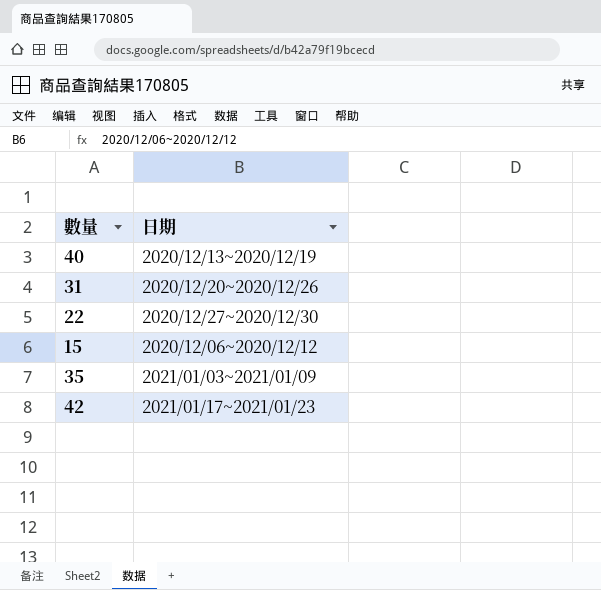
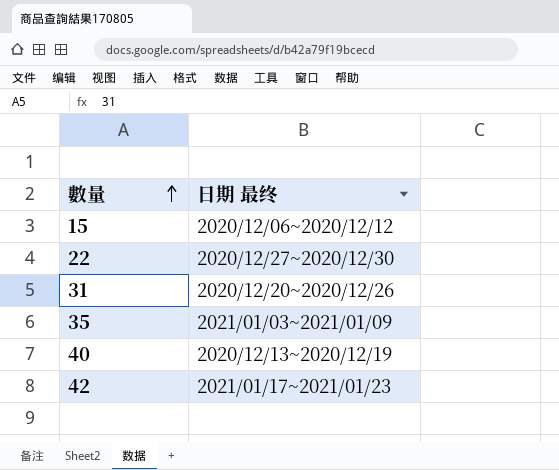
row order: none -> 數量 ascending
column name: 日期 -> 日期 最终

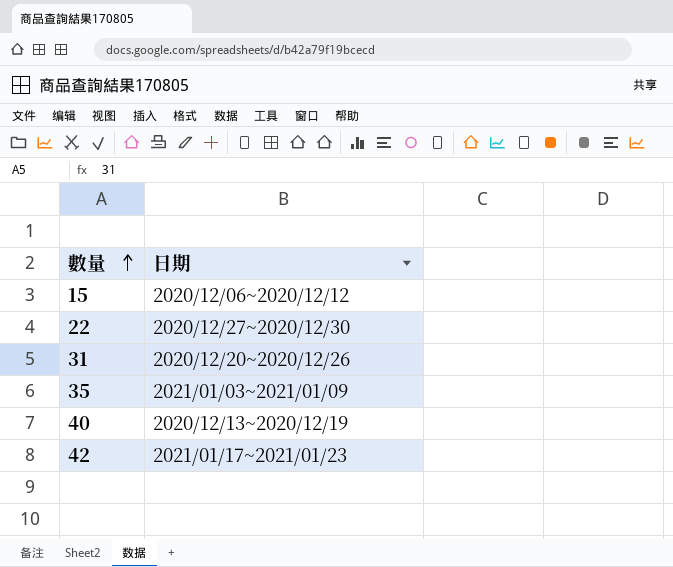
column name: 日期 最终 -> 日期

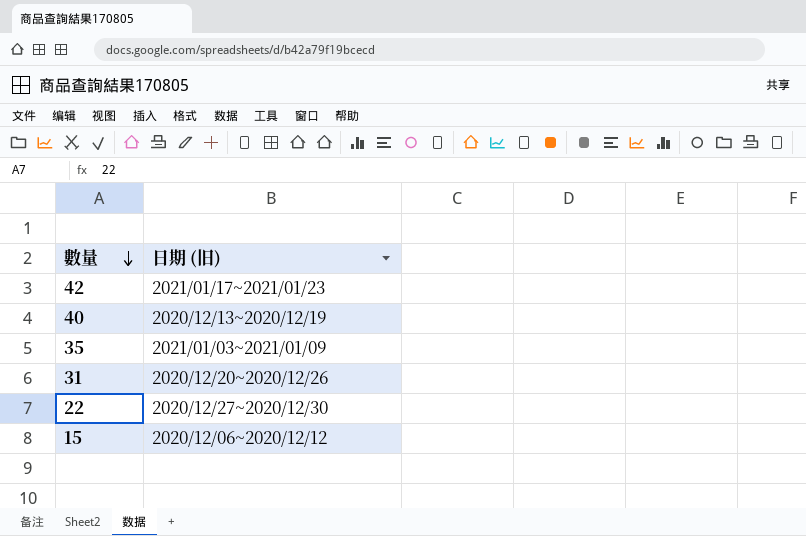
row order: 數量 ascending -> 數量 descending
column name: 日期 -> 日期 (旧)

